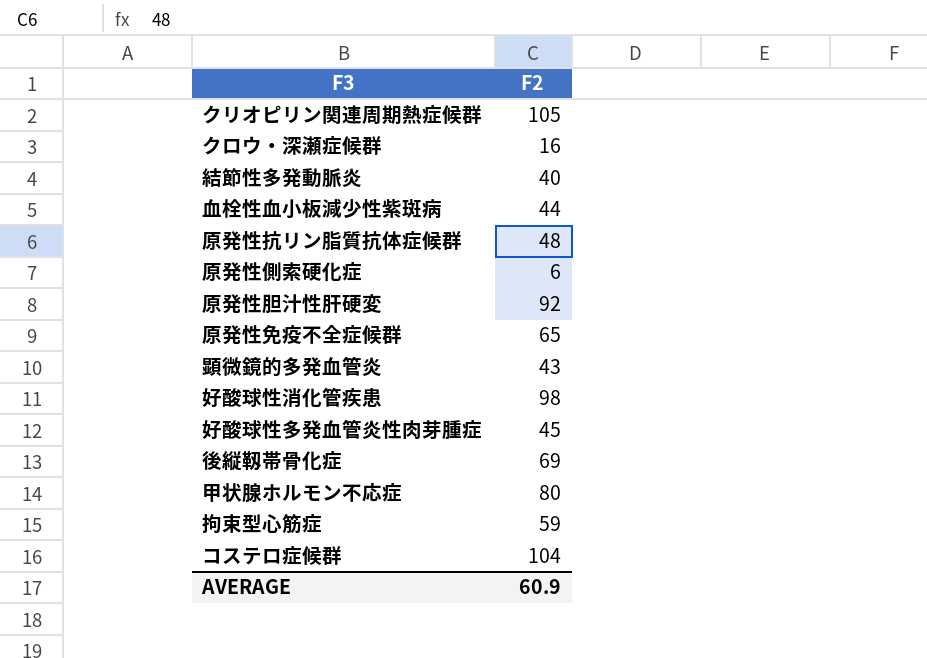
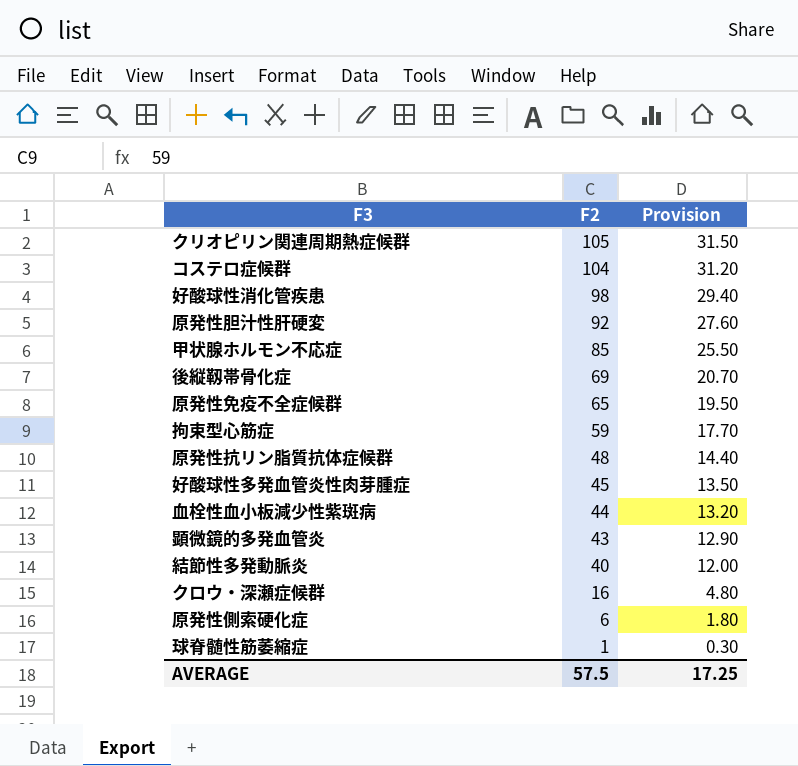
row order: none -> F2 descending
column Provision | formula: none -> [F2] * 0.3
甲状腺ホルモン不応症 | F2: 80 -> 85
row 球脊髄性筋萎縮症: none -> 1 | 0.30
AVERAGE | F2: 60.9 -> 57.5

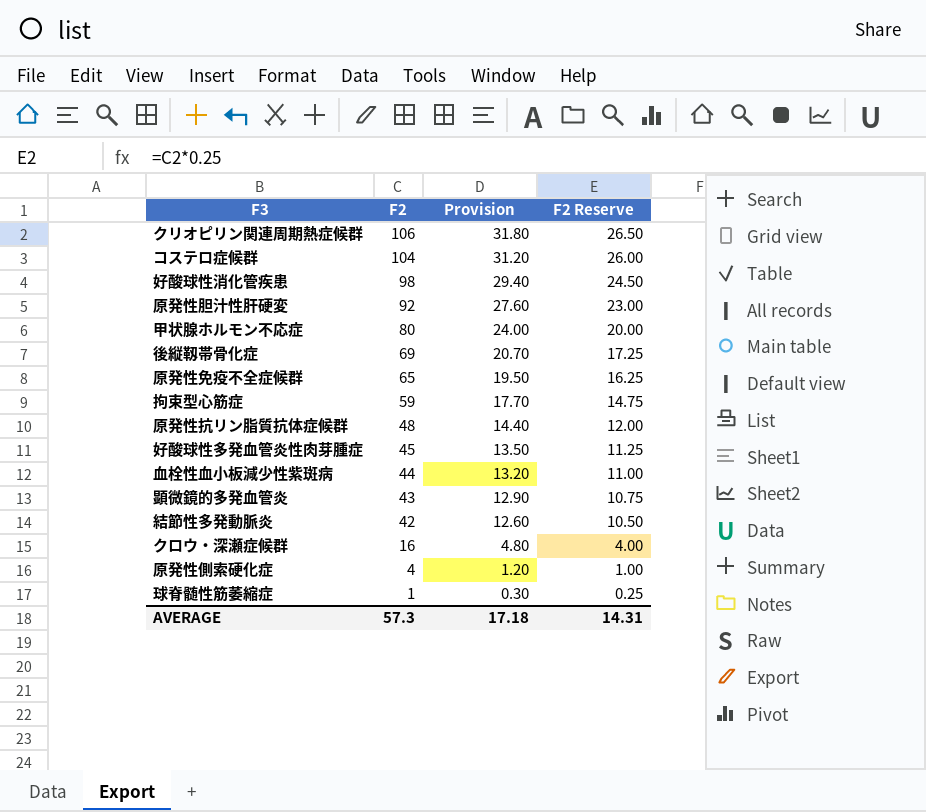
column F2 Reserve | formula: none -> [F2] * 0.25
クリオピリン関連周期熱症候群 | F2: 105 -> 106
クリオピリン関連周期熱症候群 | Provision: 31.50 -> 31.80
甲状腺ホルモン不応症 | F2: 85 -> 80
甲状腺ホルモン不応症 | Provision: 25.50 -> 24.00
結節性多発動脈炎 | F2: 40 -> 42
結節性多発動脈炎 | Provision: 12.00 -> 12.60
原発性側索硬化症 | F2: 6 -> 4
原発性側索硬化症 | Provision: 1.80 -> 1.20
AVERAGE | F2: 57.5 -> 57.3
AVERAGE | Provision: 17.25 -> 17.18

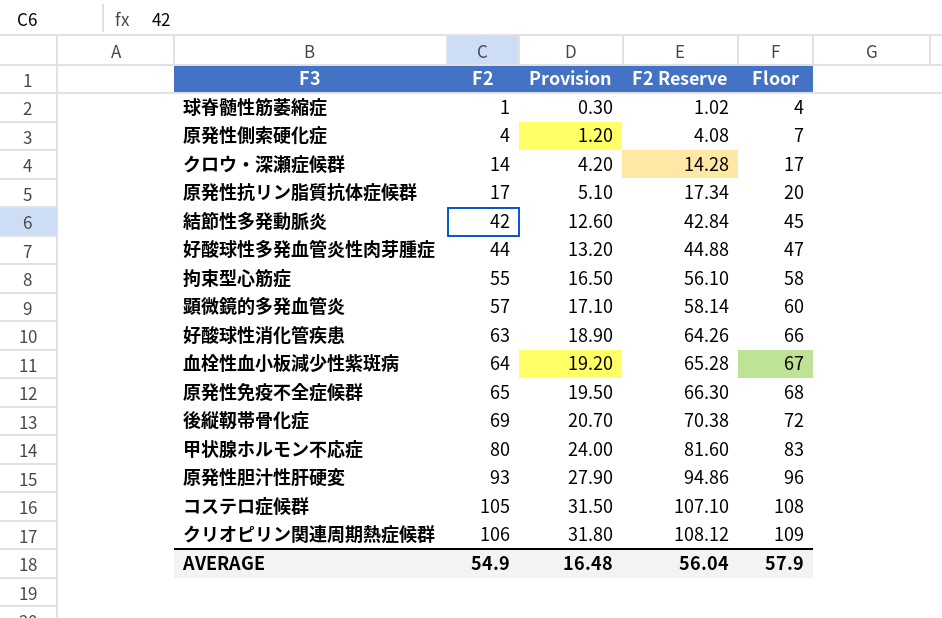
row order: F2 descending -> F2 ascending
column F2 Reserve | formula: [F2] * 0.25 -> [F2] * 1.02
column Floor | formula: none -> [F2] + 3
クロウ・深瀬症候群 | F2: 16 -> 14
クロウ・深瀬症候群 | Provision: 4.80 -> 4.20
原発性抗リン脂質抗体症候群 | F2: 48 -> 17
原発性抗リン脂質抗体症候群 | Provision: 14.40 -> 5.10
好酸球性多発血管炎性肉芽腫症 | F2: 45 -> 44
好酸球性多発血管炎性肉芽腫症 | Provision: 13.50 -> 13.20
拘束型心筋症 | F2: 59 -> 55
拘束型心筋症 | Provision: 17.70 -> 16.50
顕微鏡的多発血管炎 | F2: 43 -> 57
顕微鏡的多発血管炎 | Provision: 12.90 -> 17.10
好酸球性消化管疾患 | F2: 98 -> 63
好酸球性消化管疾患 | Provision: 29.40 -> 18.90
血栓性血小板減少性紫斑病 | F2: 44 -> 64
血栓性血小板減少性紫斑病 | Provision: 13.20 -> 19.20
原発性胆汁性肝硬変 | F2: 92 -> 93
原発性胆汁性肝硬変 | Provision: 27.60 -> 27.90
コステロ症候群 | F2: 104 -> 105
コステロ症候群 | Provision: 31.20 -> 31.50
AVERAGE | F2: 57.3 -> 54.9
AVERAGE | Provision: 17.18 -> 16.48
AVERAGE | F2 Reserve: 14.31 -> 56.04

